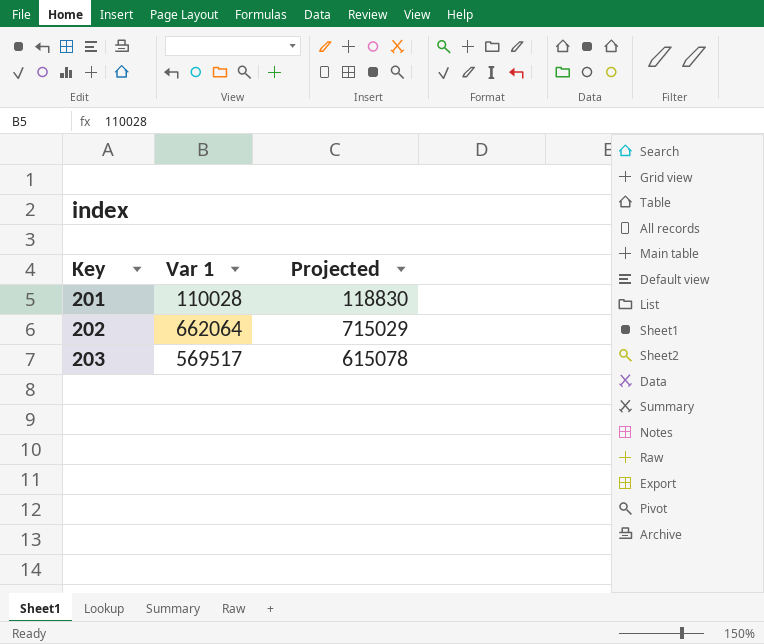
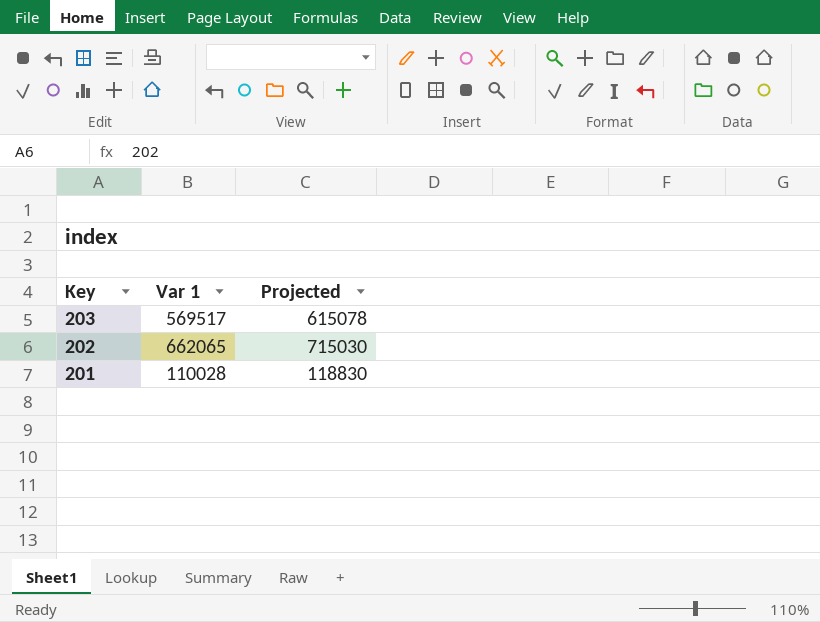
row order: Key ascending -> Key descending
202 | Var 1: 662064 -> 662065
202 | Projected: 715029 -> 715030

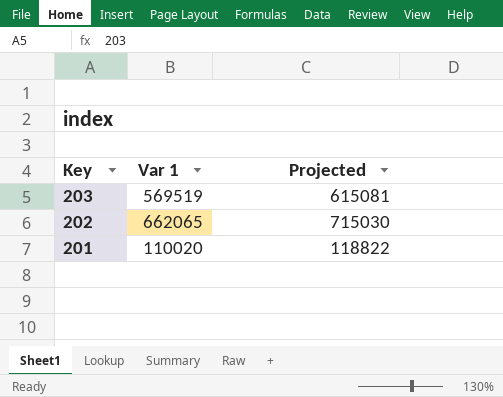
203 | Var 1: 569517 -> 569519
203 | Projected: 615078 -> 615081
201 | Var 1: 110028 -> 110020
201 | Projected: 118830 -> 118822

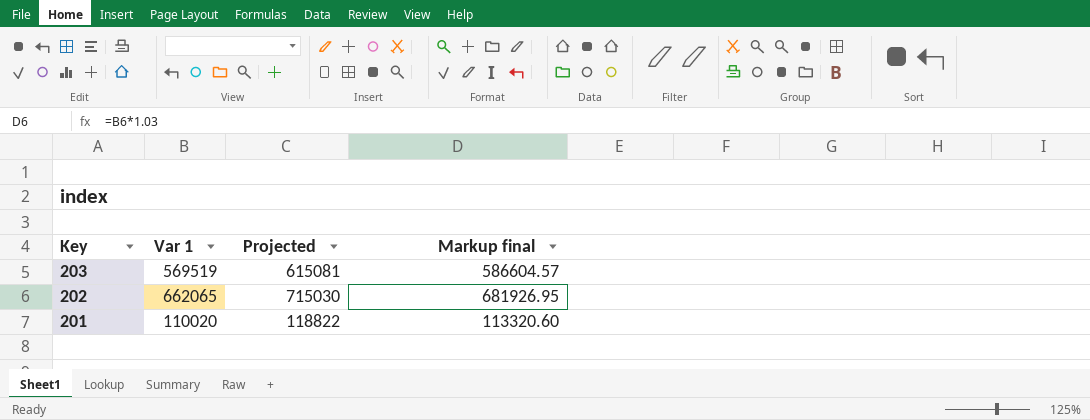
column Markup final | formula: none -> [Var 1] * 1.03

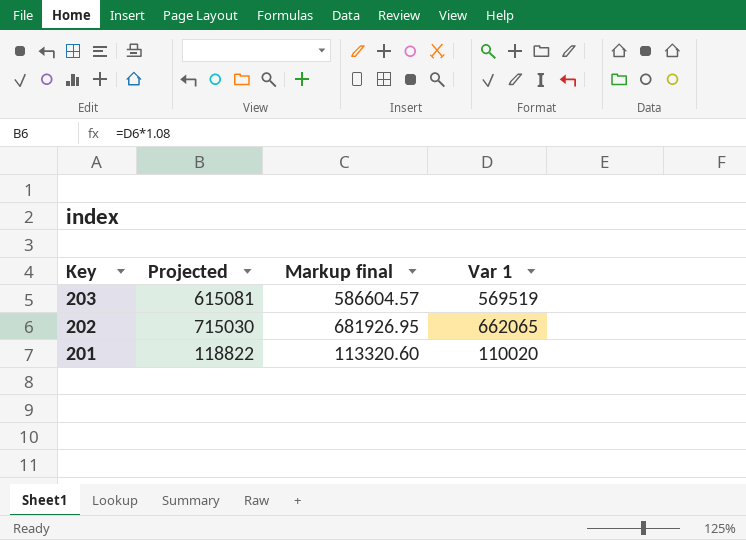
column Var 1 | position: 2 -> 4

